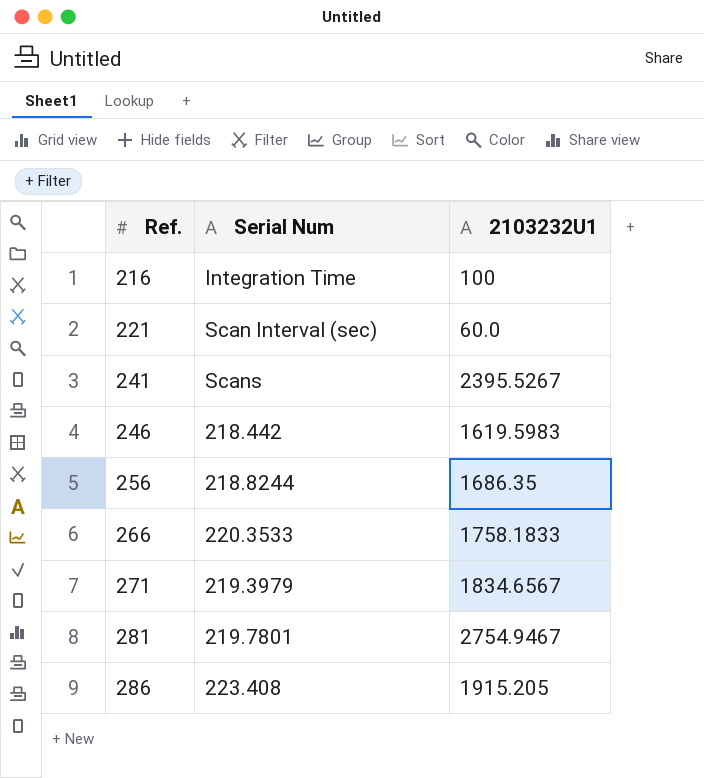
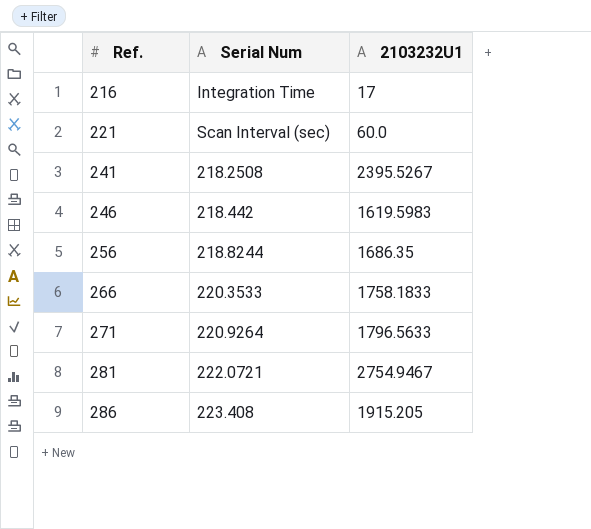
216 | 2103232U1: 100 -> 17
241 | Serial Num: Scans -> 218.2508
271 | Serial Num: 219.3979 -> 220.9264
271 | 2103232U1: 1834.6567 -> 1796.5633
281 | Serial Num: 219.7801 -> 222.0721

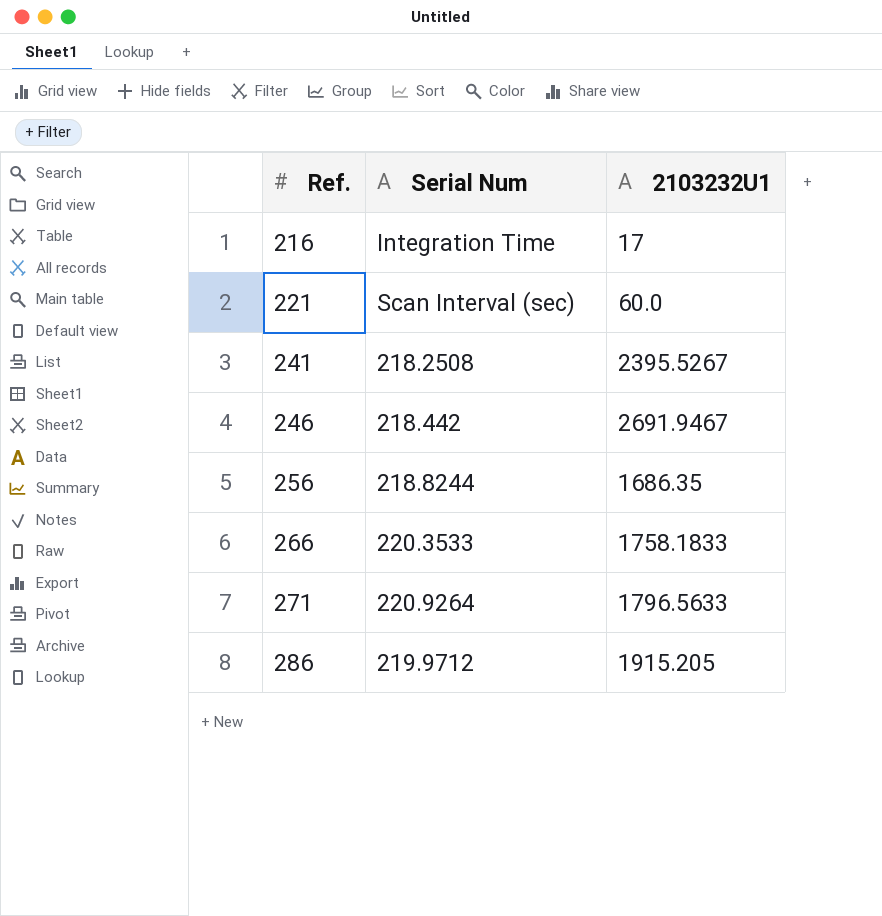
row 281: 222.0721 | 2754.9467 -> none
246 | 2103232U1: 1619.5983 -> 2691.9467
286 | Serial Num: 223.408 -> 219.9712

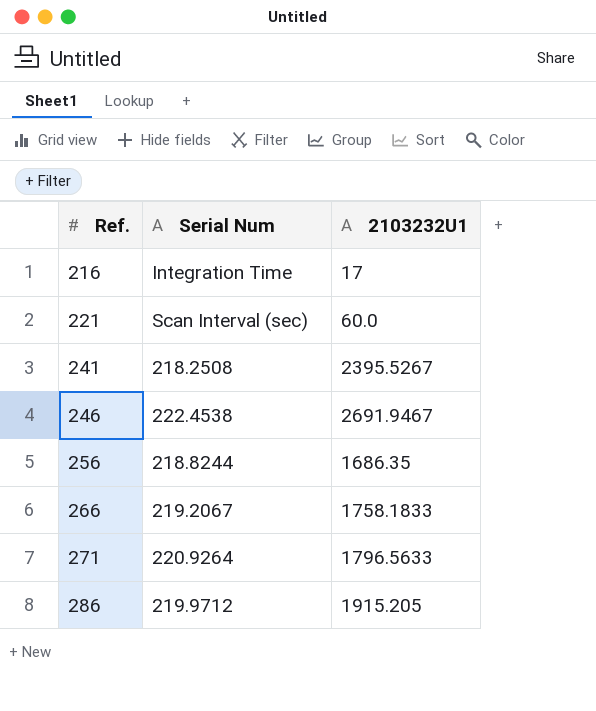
246 | Serial Num: 218.442 -> 222.4538
266 | Serial Num: 220.3533 -> 219.2067

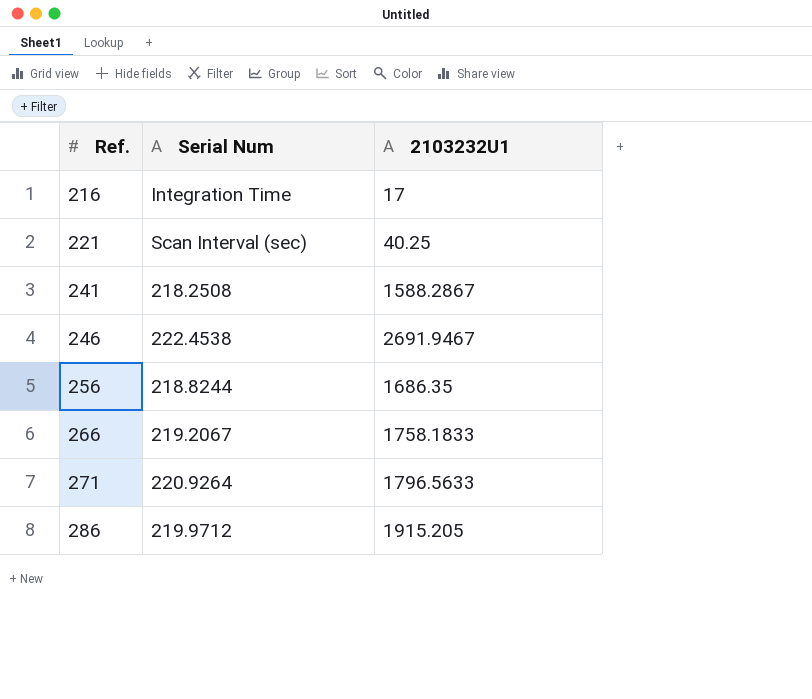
221 | 2103232U1: 60.0 -> 40.25
241 | 2103232U1: 2395.5267 -> 1588.2867

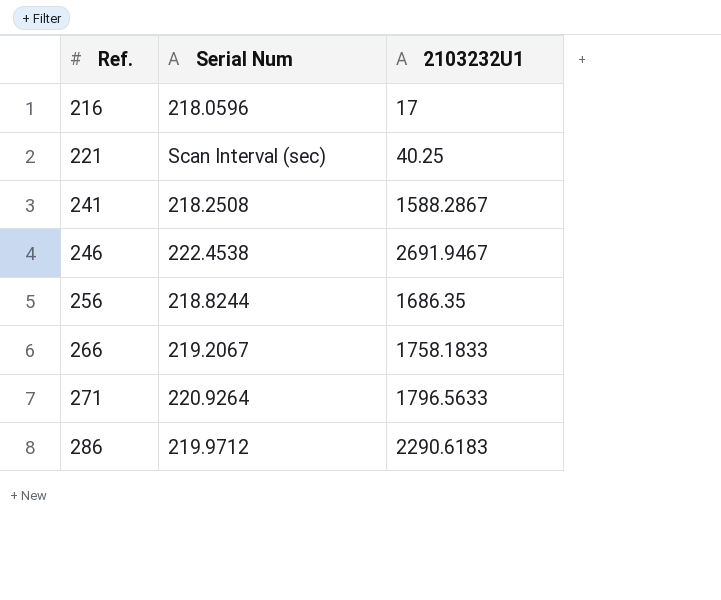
216 | Serial Num: Integration Time -> 218.0596
286 | 2103232U1: 1915.205 -> 2290.6183

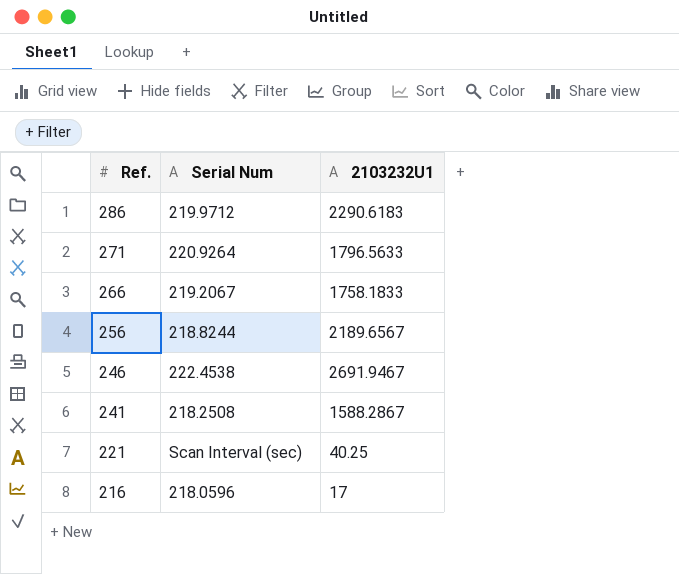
row order: Ref. ascending -> Ref. descending
256 | 2103232U1: 1686.35 -> 2189.6567

